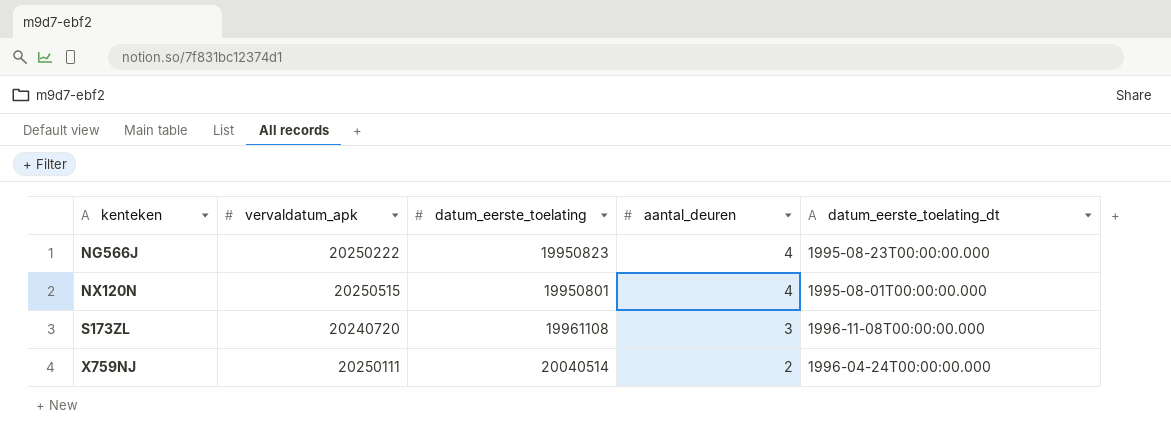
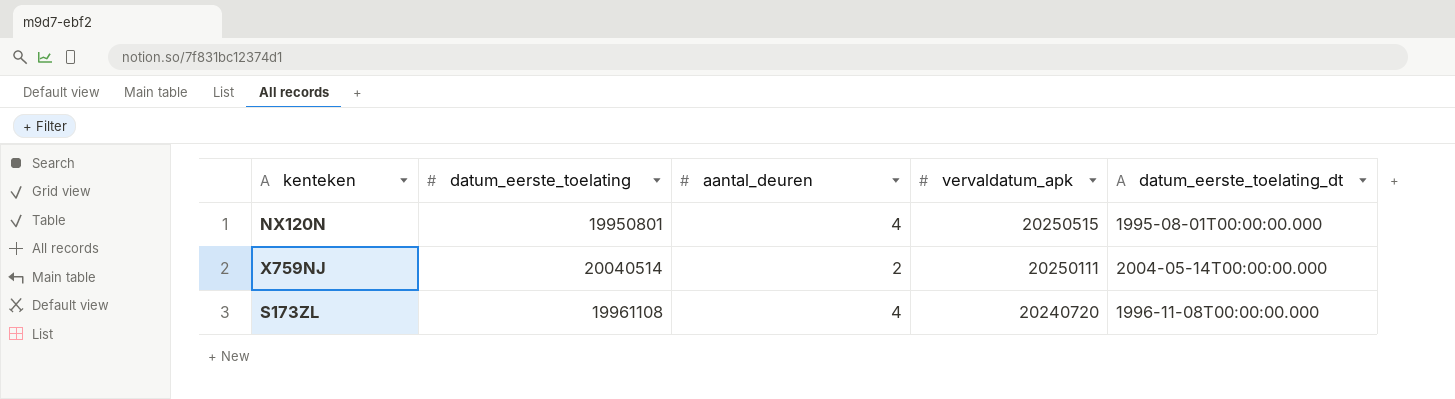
row order: kenteken ascending -> vervaldatum_apk descending
column vervaldatum_apk | position: 2 -> 4
row NG566J: 20250222 | 19950823 | 4 | 1995-08-23T00:00:00.000 -> none
X759NJ | datum_eerste_toelating_dt: 1996-04-24T00:00:00.000 -> 2004-05-14T00:00:00.000
S173ZL | aantal_deuren: 3 -> 4

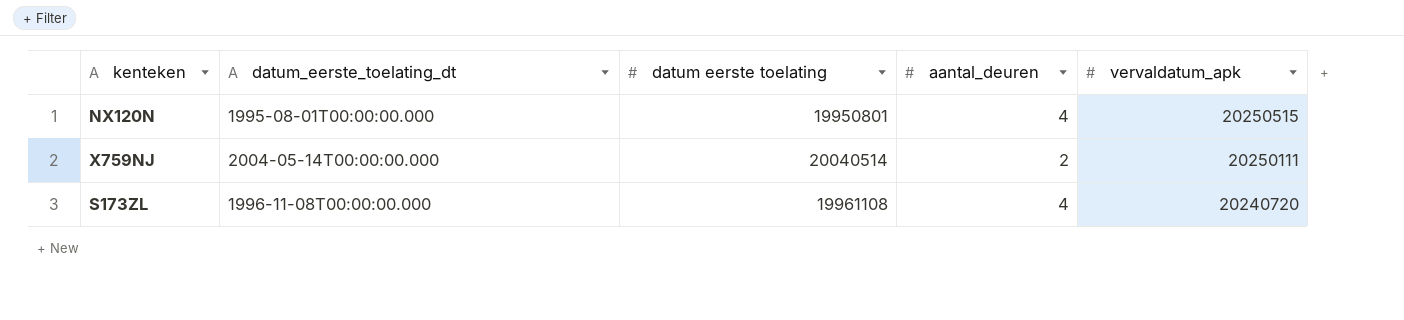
column datum_eerste_toelating_dt | position: 5 -> 2
column name: datum_eerste_toelating -> datum eerste toelating

